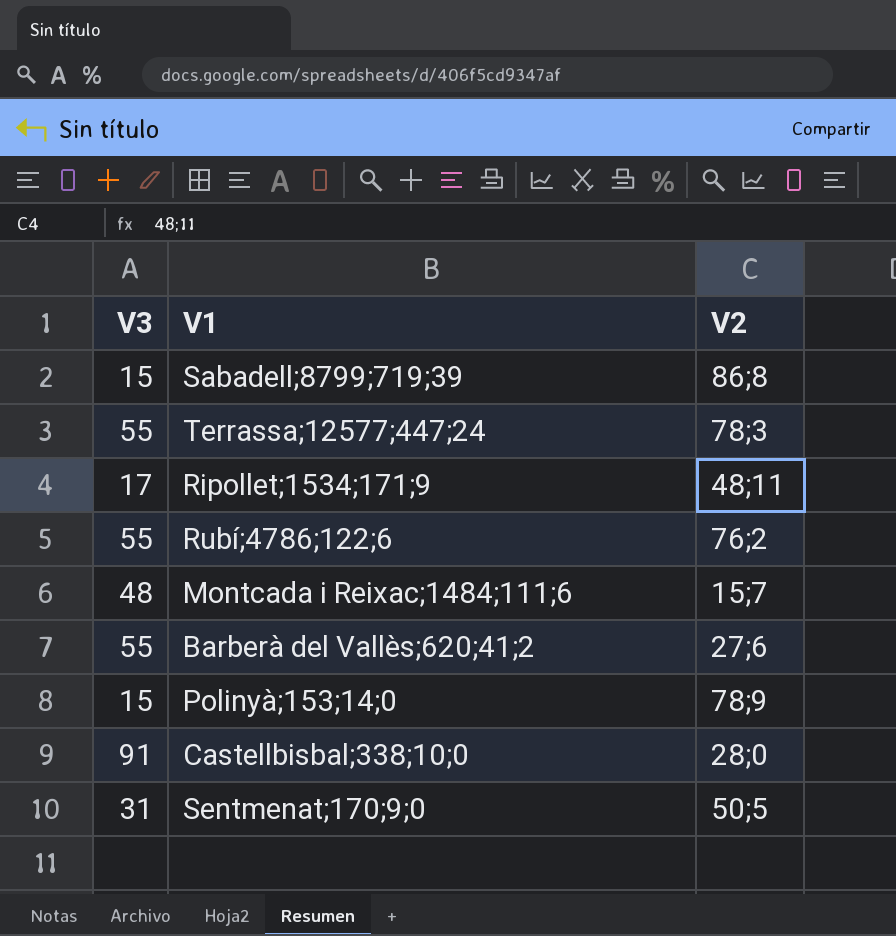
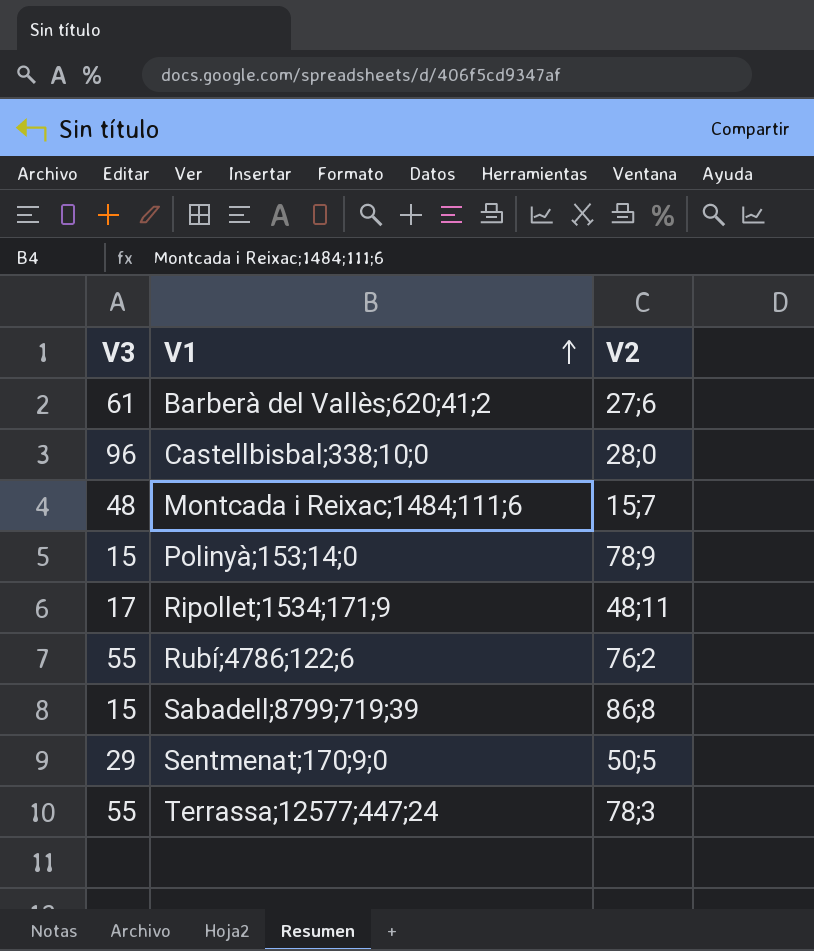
row order: none -> V1 ascending
Barberà del Vallès;620;41;2 | V3: 55 -> 61
Castellbisbal;338;10;0 | V3: 91 -> 96
Sentmenat;170;9;0 | V3: 31 -> 29

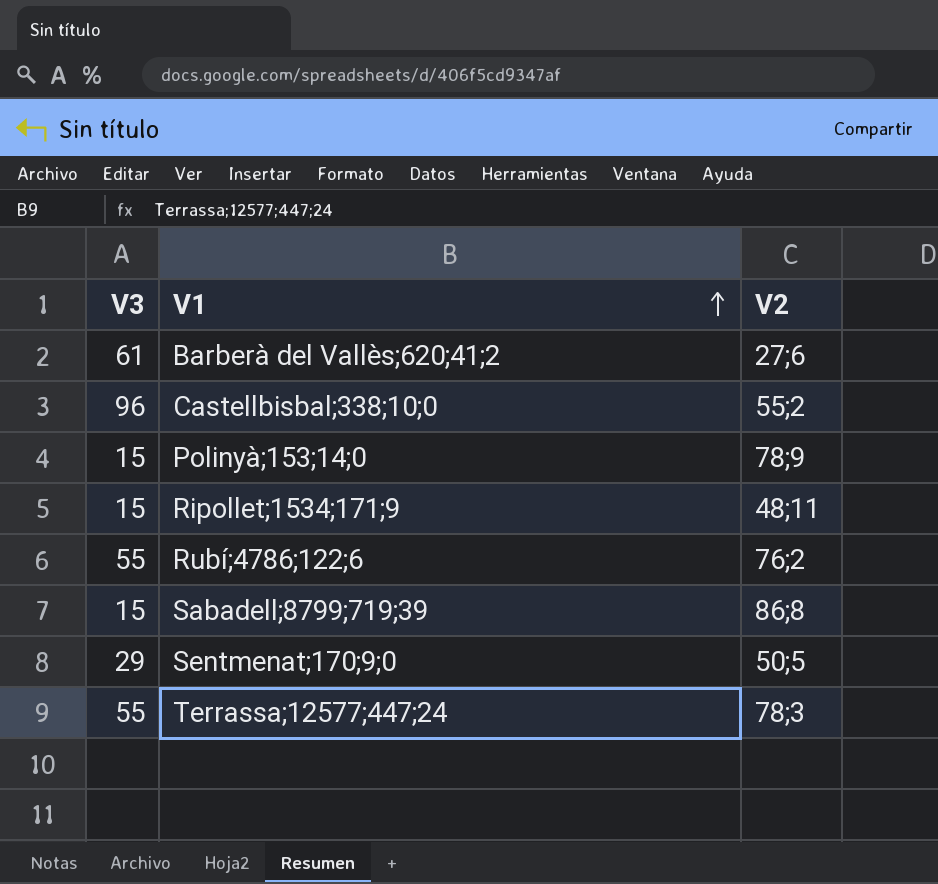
row Montcada i Reixac;1484;111;6: 48 | 15;7 -> none
Castellbisbal;338;10;0 | V2: 28;0 -> 55;2
Ripollet;1534;171;9 | V3: 17 -> 15

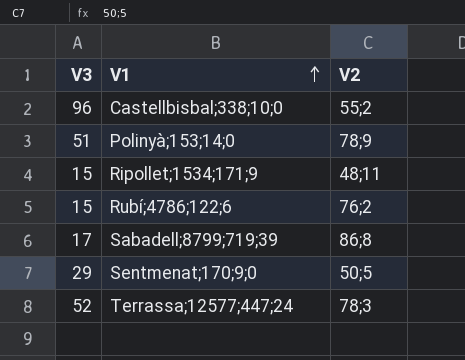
row Barberà del Vallès;620;41;2: 61 | 27;6 -> none
Polinyà;153;14;0 | V3: 15 -> 51
Rubí;4786;122;6 | V3: 55 -> 15
Sabadell;8799;719;39 | V3: 15 -> 17
Terrassa;12577;447;24 | V3: 55 -> 52

